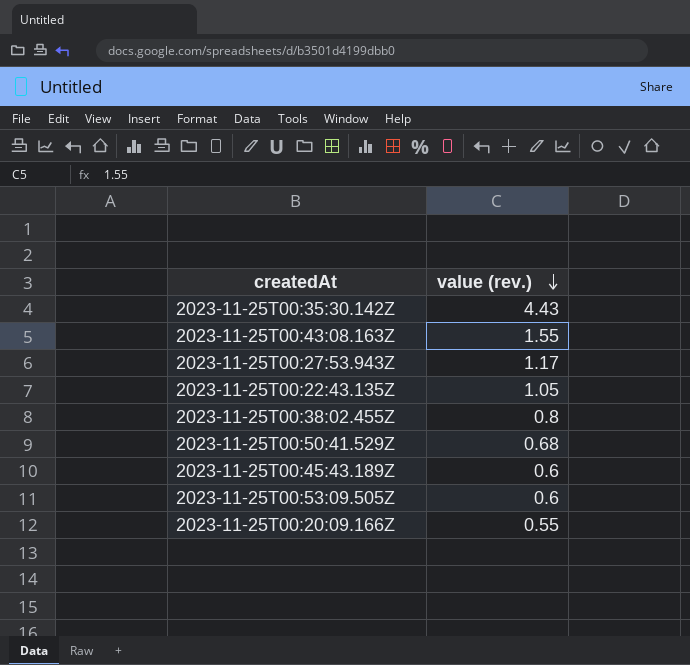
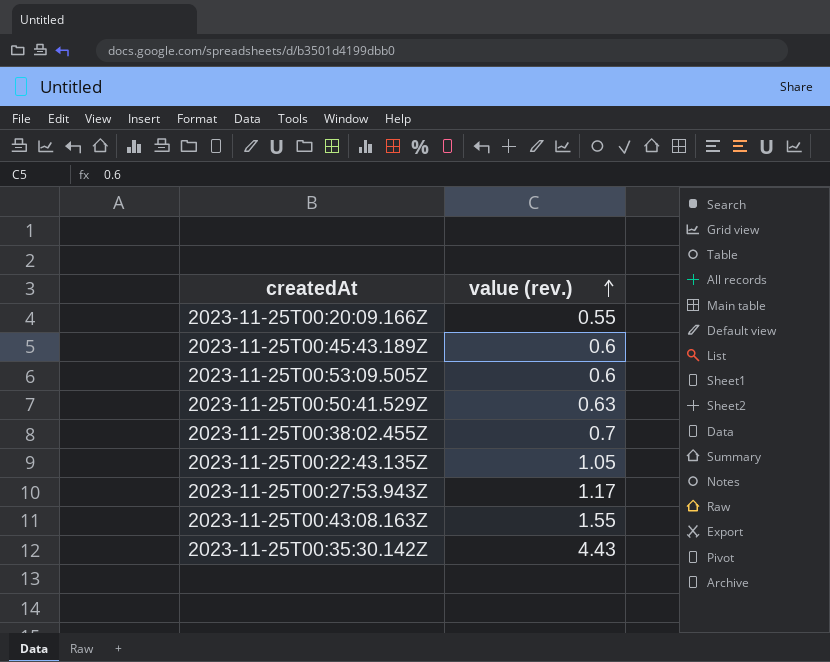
row order: value (rev.) descending -> value (rev.) ascending
2023-11-25T00:50:41.529Z | value (rev.): 0.68 -> 0.63
2023-11-25T00:38:02.455Z | value (rev.): 0.8 -> 0.7

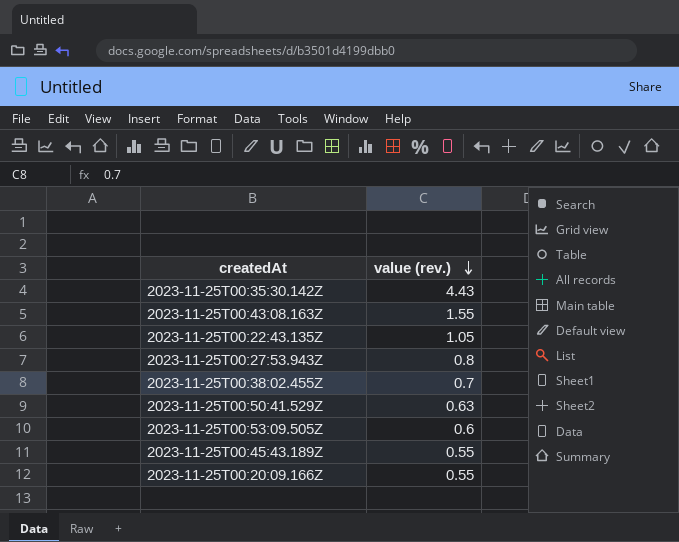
row order: value (rev.) ascending -> value (rev.) descending
2023-11-25T00:27:53.943Z | value (rev.): 1.17 -> 0.8
2023-11-25T00:45:43.189Z | value (rev.): 0.6 -> 0.55

